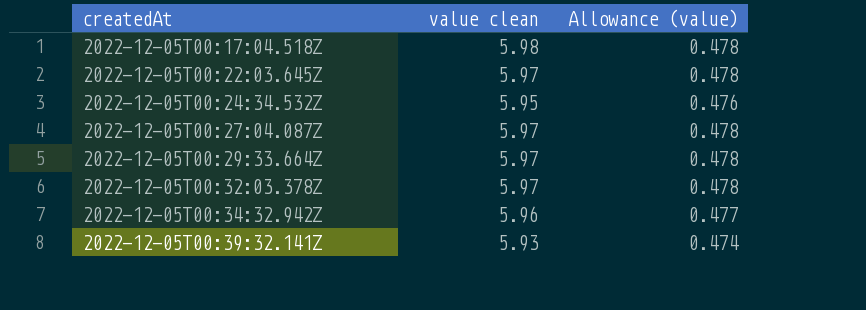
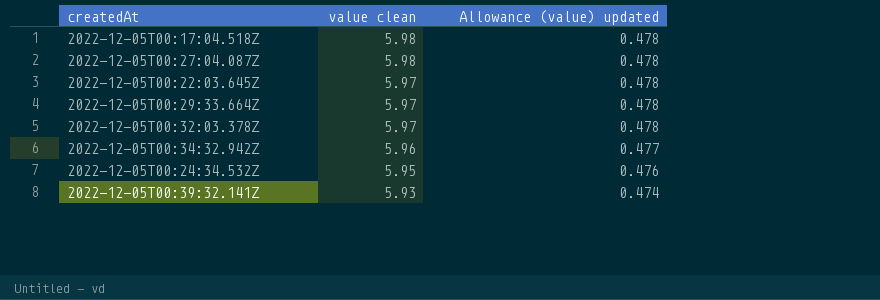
row order: createdAt ascending -> value clean descending
column name: Allowance (value) -> Allowance (value) updated
2022-12-05T00:27:04.087Z | value clean: 5.97 -> 5.98

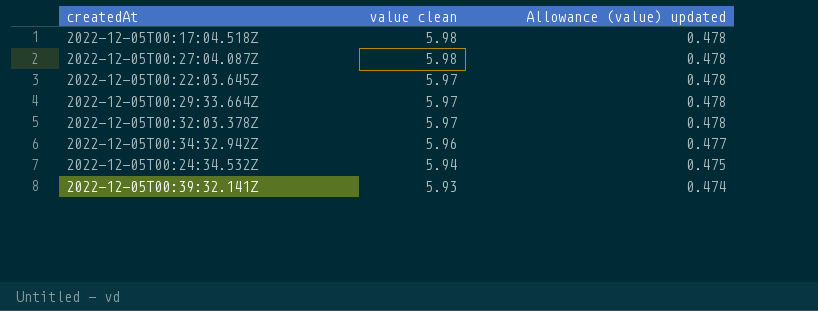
2022-12-05T00:24:34.532Z | value clean: 5.95 -> 5.94
2022-12-05T00:24:34.532Z | Allowance (value) updated: 0.476 -> 0.475

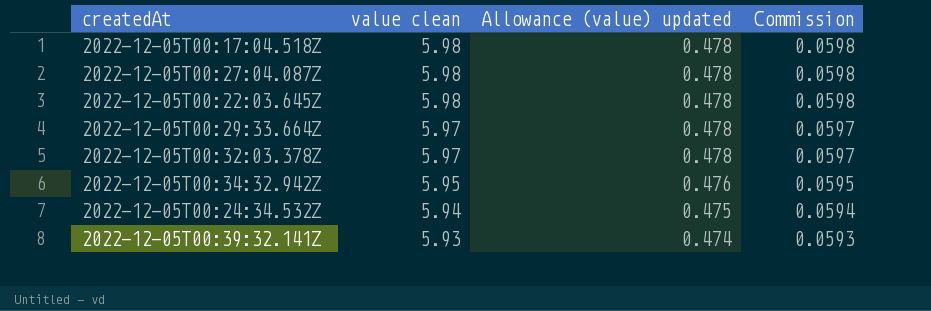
column Commission | formula: none -> [value clean] * 0.01
2022-12-05T00:22:03.645Z | value clean: 5.97 -> 5.98
2022-12-05T00:34:32.942Z | value clean: 5.96 -> 5.95
2022-12-05T00:34:32.942Z | Allowance (value) updated: 0.477 -> 0.476

